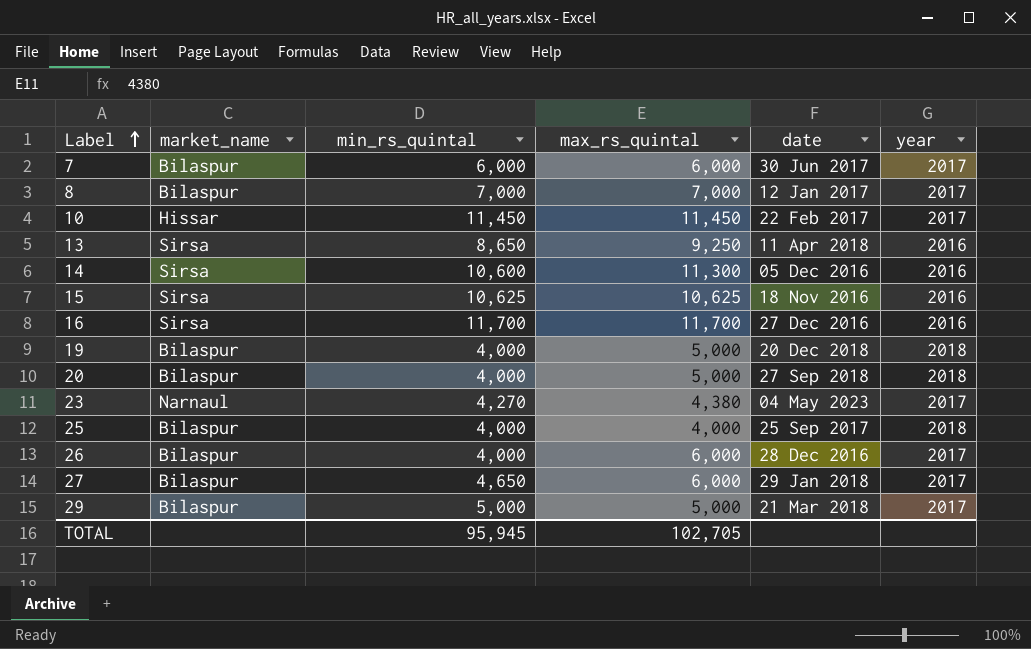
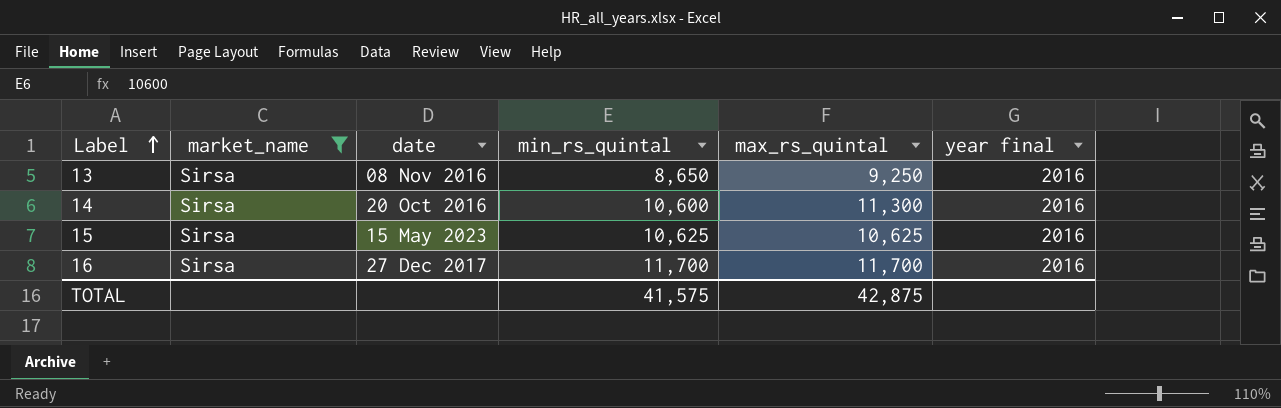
filter: none -> market_name = Sirsa
column date | position: 5 -> 3
column name: year -> year final
13 | date: 11 Apr 2018 -> 08 Nov 2016
14 | date: 05 Dec 2016 -> 20 Oct 2016
15 | date: 18 Nov 2016 -> 15 May 2023
16 | date: 27 Dec 2016 -> 27 Dec 2017
TOTAL | min_rs_quintal: 95,945 -> 41,575
TOTAL | max_rs_quintal: 102,705 -> 42,875

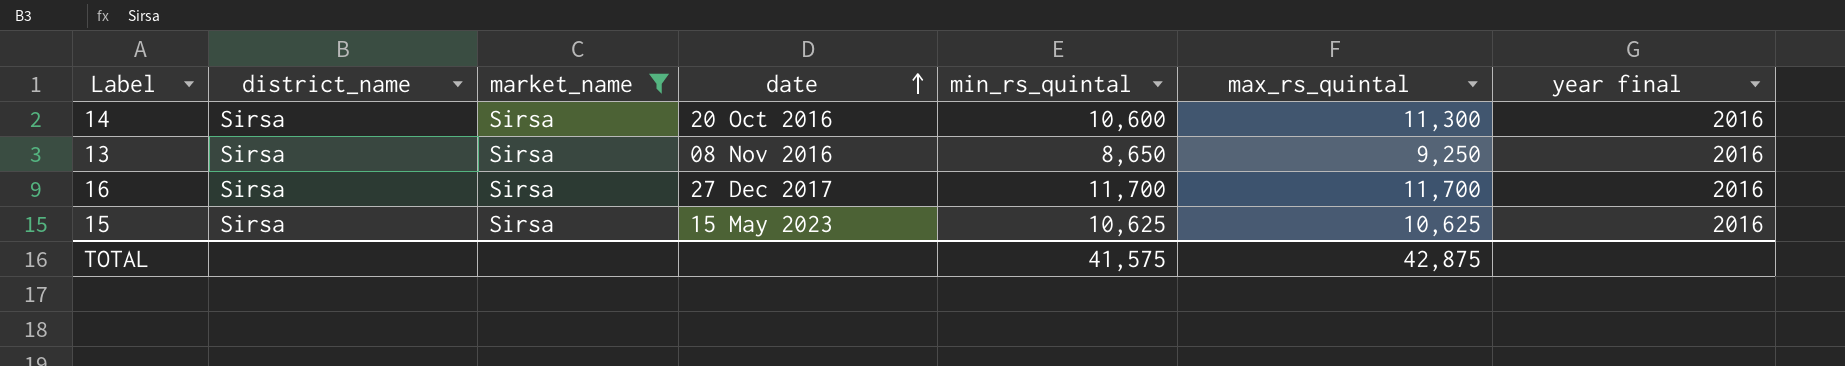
row order: Label ascending -> date ascending
column district_name | position: none -> 2

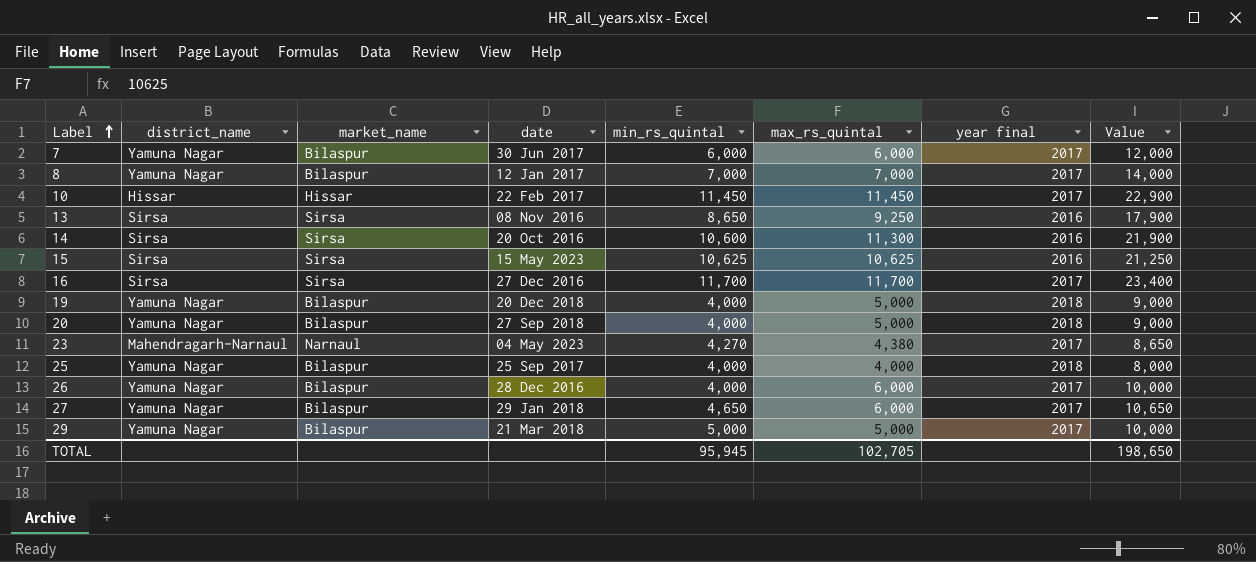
filter: market_name = Sirsa -> none
row order: date ascending -> Label ascending
column Value | formula: none -> [min_rs_quintal] + [max_rs_quintal]
16 | date: 27 Dec 2017 -> 27 Dec 2016
16 | year final: 2016 -> 2017
TOTAL | min_rs_quintal: 41,575 -> 95,945
TOTAL | max_rs_quintal: 42,875 -> 102,705

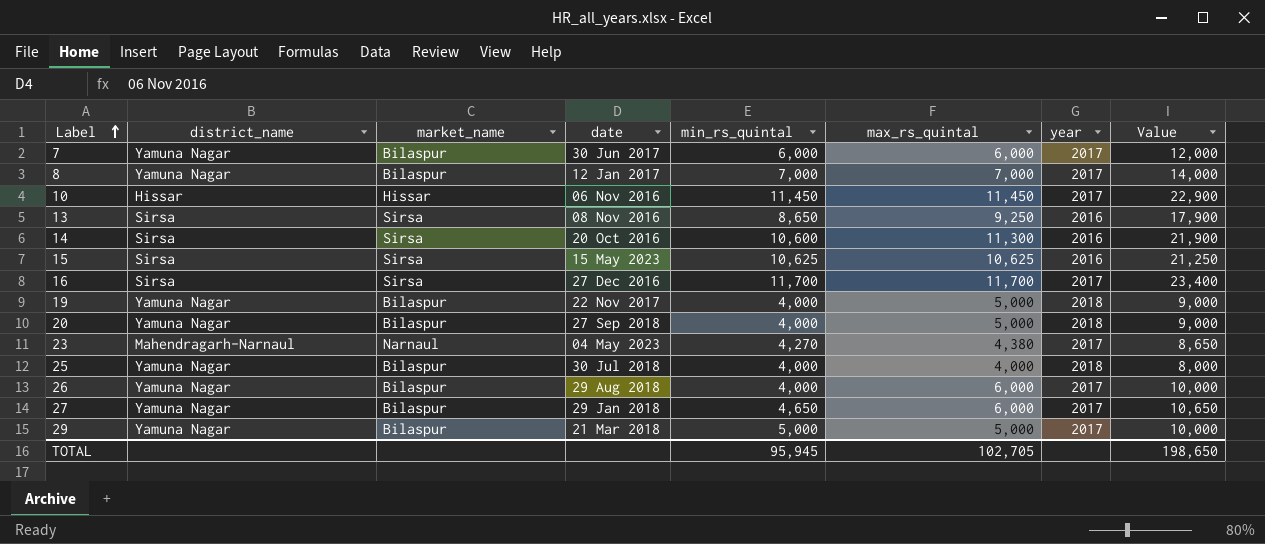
column name: year final -> year
10 | date: 22 Feb 2017 -> 06 Nov 2016
19 | date: 20 Dec 2018 -> 22 Nov 2017
25 | date: 25 Sep 2017 -> 30 Jul 2018
26 | date: 28 Dec 2016 -> 29 Aug 2018

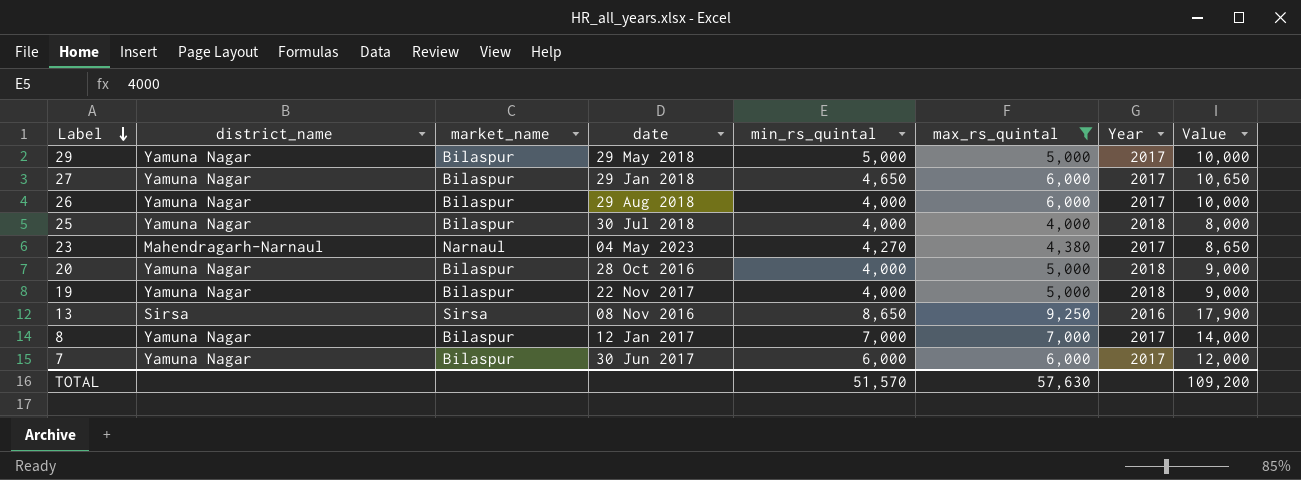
filter: none -> max_rs_quintal <= 9,250
row order: Label ascending -> Label descending
column name: year -> Year
29 | date: 21 Mar 2018 -> 29 May 2018
20 | date: 27 Sep 2018 -> 28 Oct 2016
TOTAL | min_rs_quintal: 95,945 -> 51,570
TOTAL | max_rs_quintal: 102,705 -> 57,630
TOTAL | Value: 198,650 -> 109,200

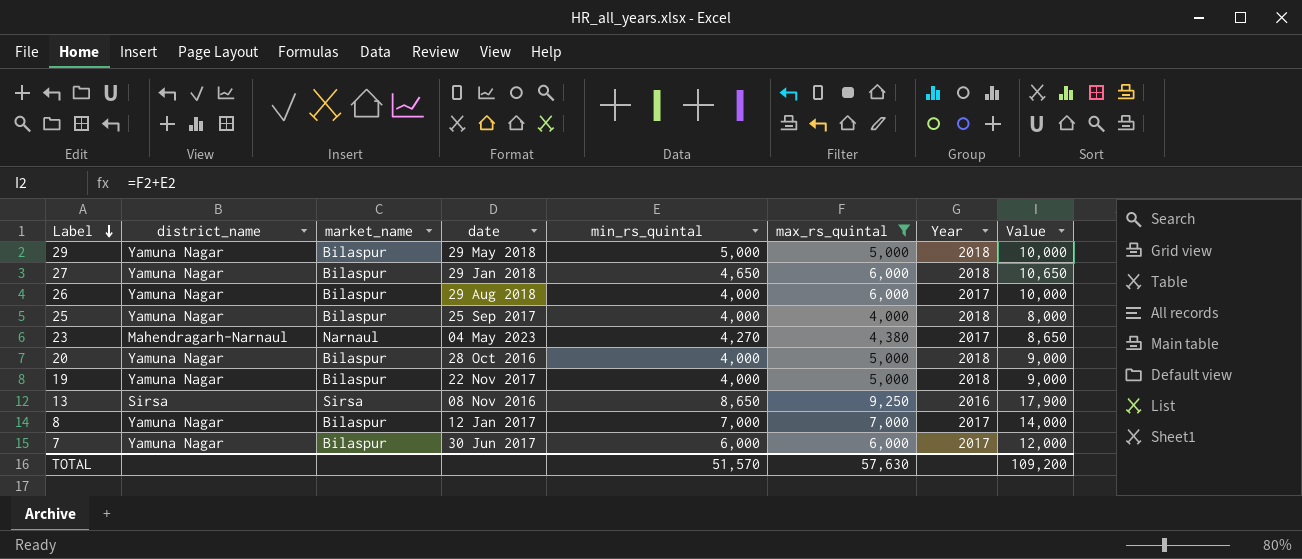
29 | Year: 2017 -> 2018
27 | Year: 2017 -> 2018
25 | date: 30 Jul 2018 -> 25 Sep 2017

